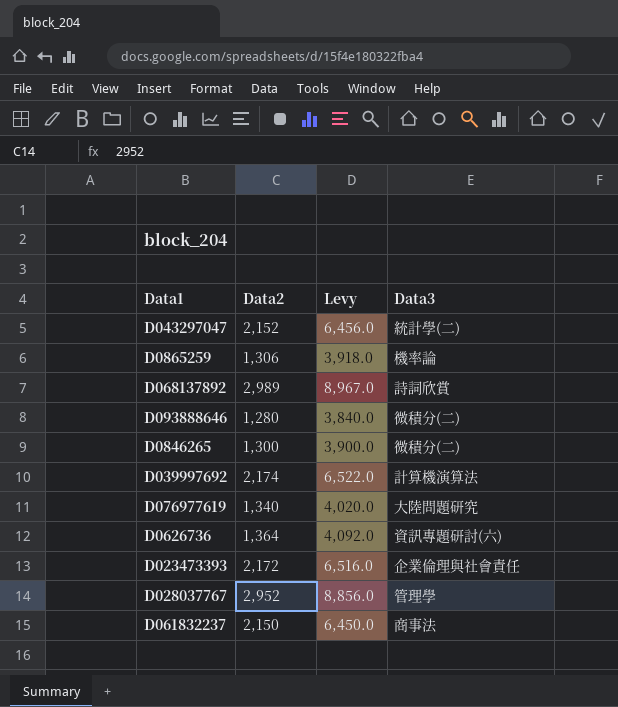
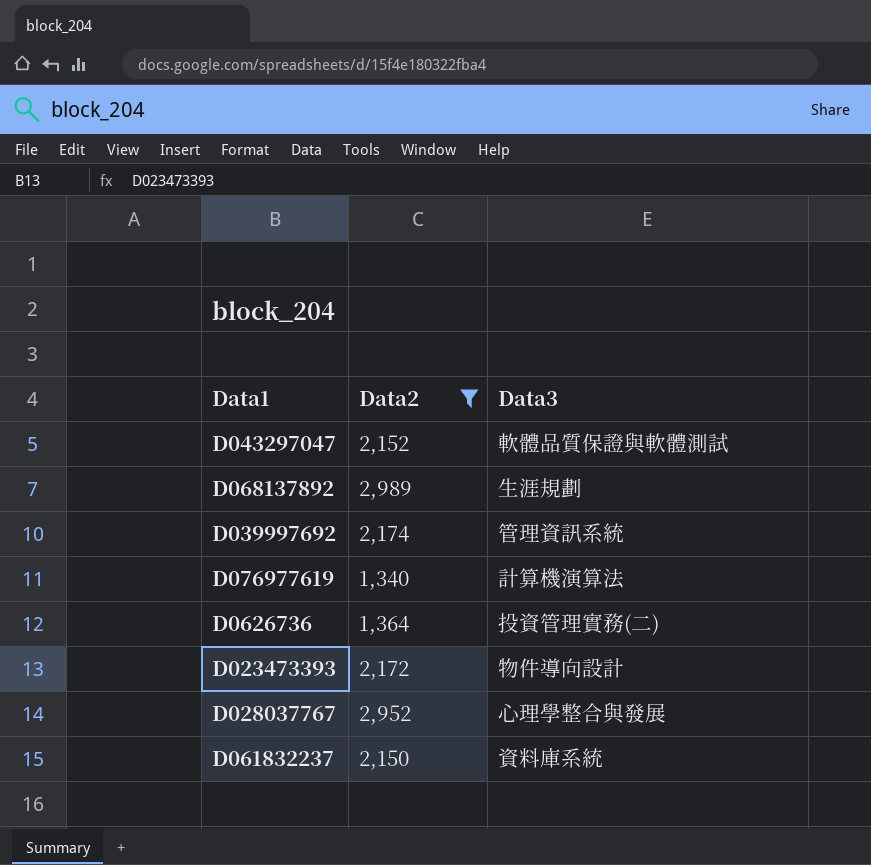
filter: none -> Data2 >= 1,340
column Levy | formula: [Data2] * 3 -> none
D043297047 | Data3: 統計學(二) -> 軟體品質保證與軟體測試
D068137892 | Data3: 詩詞欣賞 -> 生涯規劃
D039997692 | Data3: 計算機演算法 -> 管理資訊系統
D076977619 | Data3: 大陸問題研究 -> 計算機演算法
D0626736 | Data3: 資訊專題研討(六) -> 投資管理實務(二)
D023473393 | Data3: 企業倫理與社會責任 -> 物件導向設計
D028037767 | Data3: 管理學 -> 心理學整合與發展
D061832237 | Data3: 商事法 -> 資料庫系統

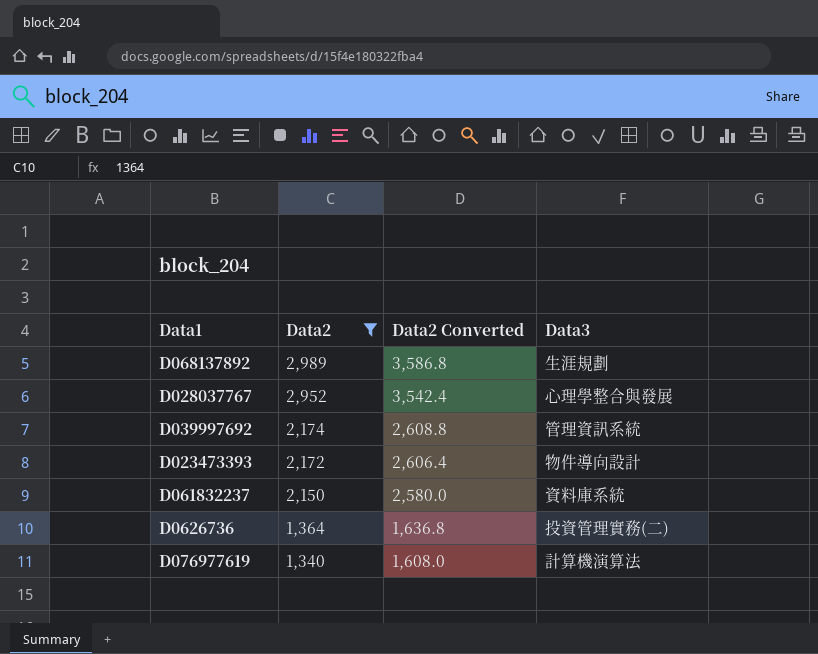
row order: none -> Data2 descending
column Data2 Converted | formula: none -> [Data2] * 1.2
row D043297047: 2,152 | 軟體品質保證與軟體測試 -> none

